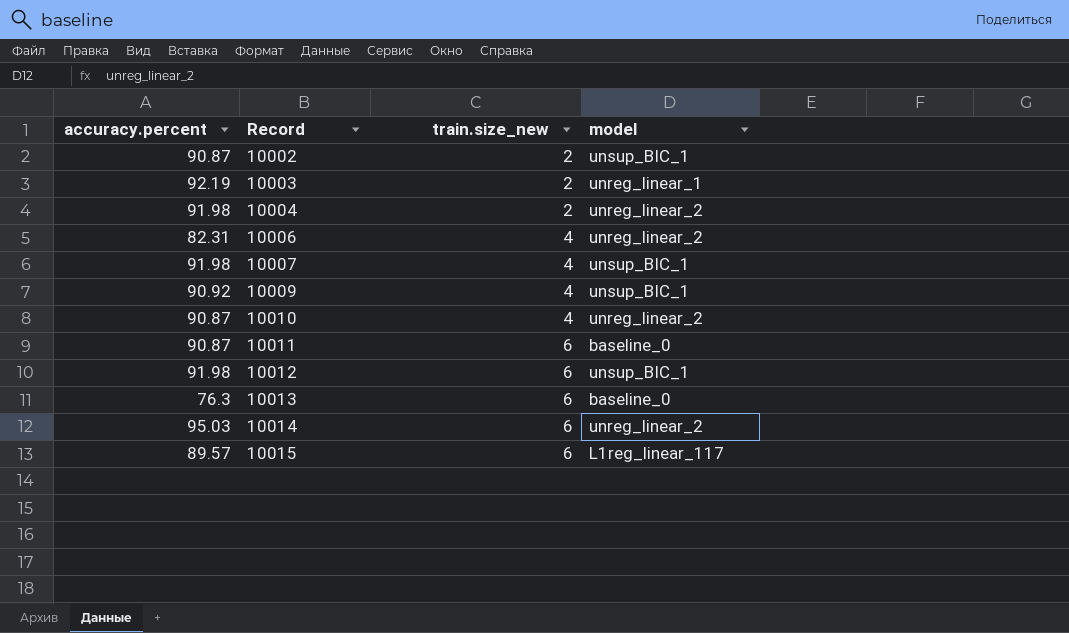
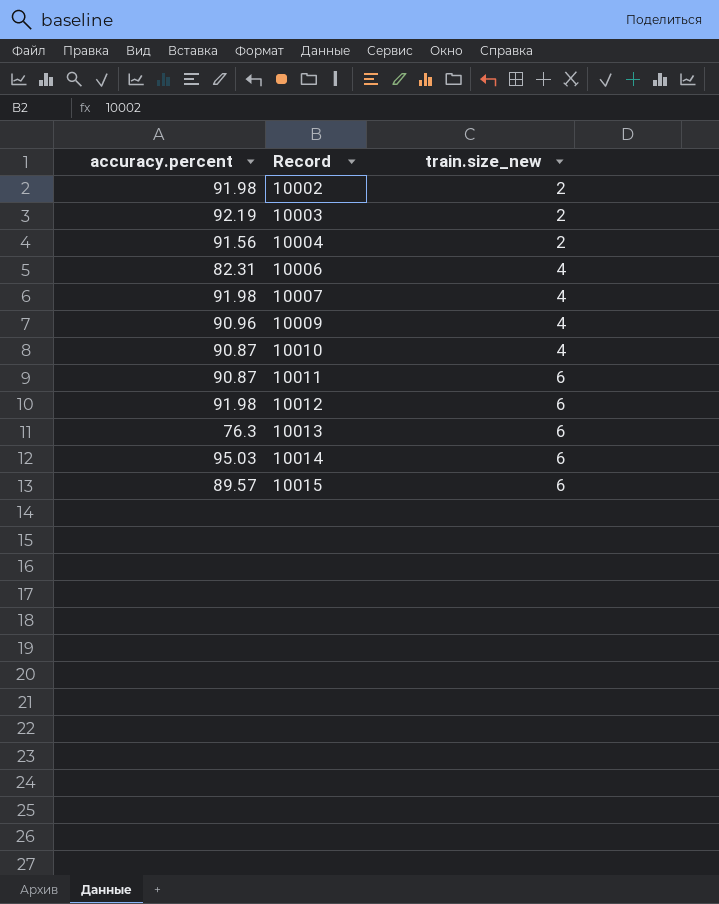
column model | position: 4 -> none
10002 | accuracy.percent: 90.87 -> 91.98
10004 | accuracy.percent: 91.98 -> 91.56
10009 | accuracy.percent: 90.92 -> 90.96

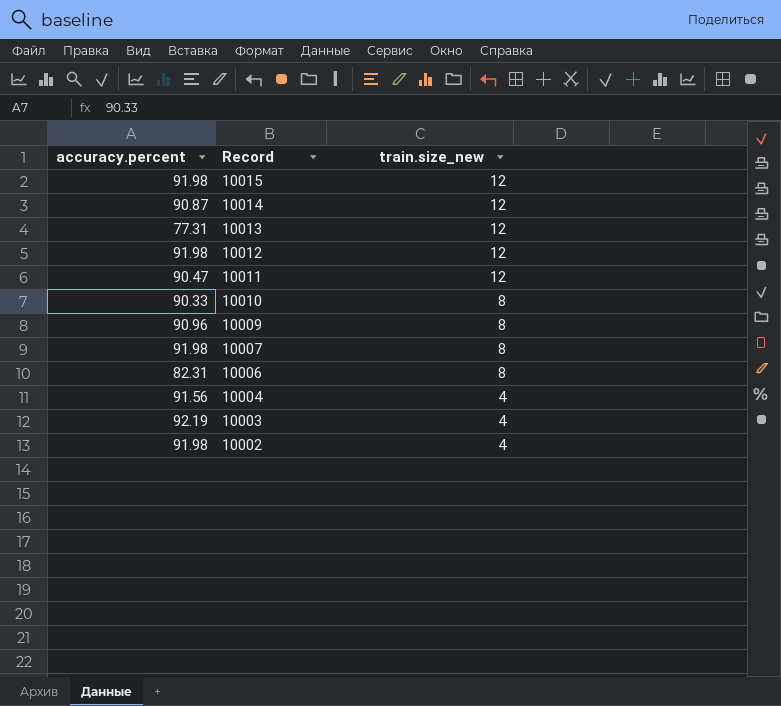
row order: Record ascending -> Record descending
10015 | accuracy.percent: 89.57 -> 91.98
10015 | train.size_new: 6 -> 12
10014 | accuracy.percent: 95.03 -> 90.87
10014 | train.size_new: 6 -> 12
10013 | accuracy.percent: 76.3 -> 77.31
10013 | train.size_new: 6 -> 12
10012 | train.size_new: 6 -> 12
10011 | accuracy.percent: 90.87 -> 90.47
10011 | train.size_new: 6 -> 12
10010 | accuracy.percent: 90.87 -> 90.33
10010 | train.size_new: 4 -> 8
10009 | train.size_new: 4 -> 8
10007 | train.size_new: 4 -> 8
10006 | train.size_new: 4 -> 8
10004 | train.size_new: 2 -> 4
10003 | train.size_new: 2 -> 4
10002 | train.size_new: 2 -> 4

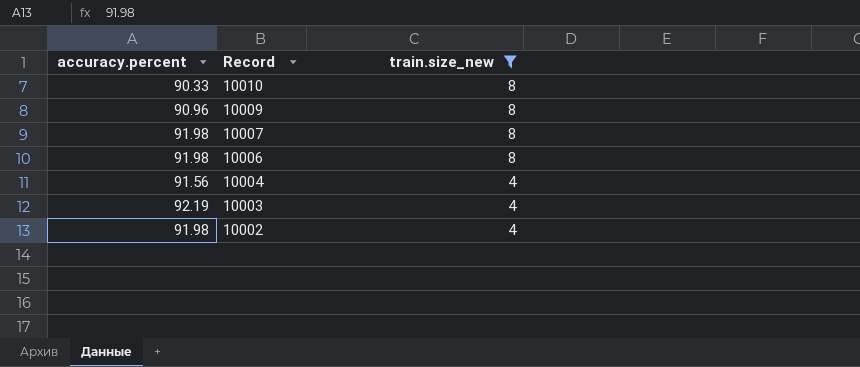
filter: none -> train.size_new != 12
10006 | accuracy.percent: 82.31 -> 91.98

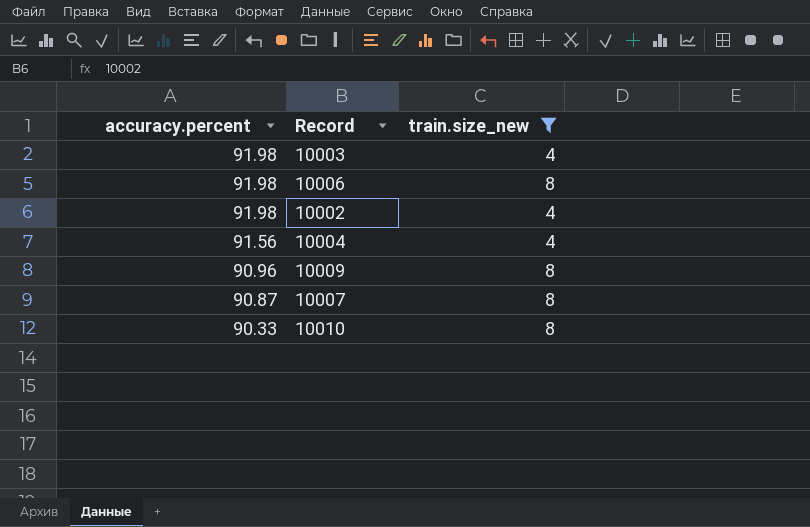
row order: Record descending -> accuracy.percent descending
10003 | accuracy.percent: 92.19 -> 91.98
10007 | accuracy.percent: 91.98 -> 90.87

